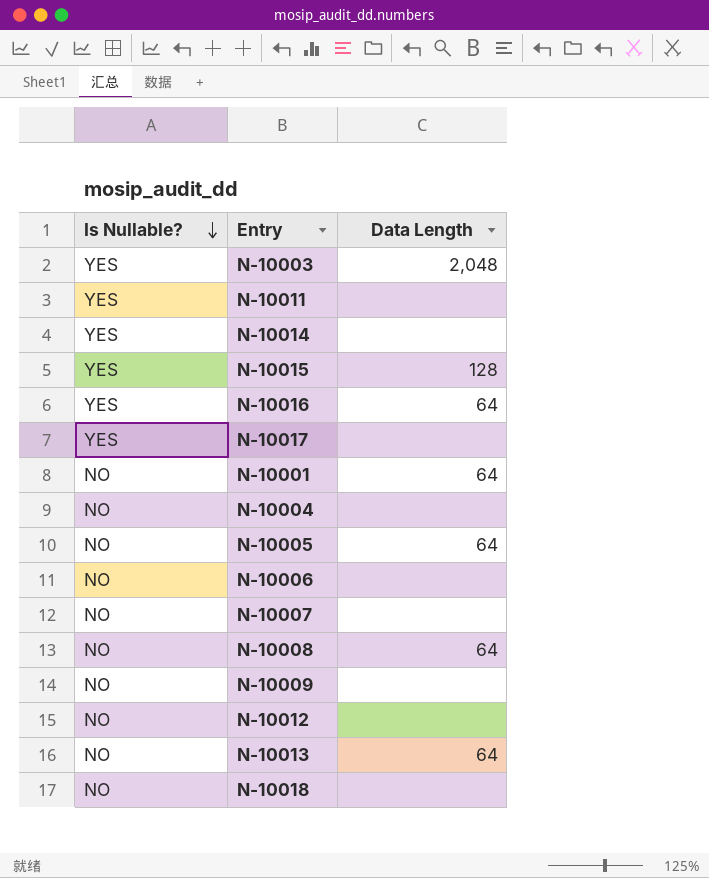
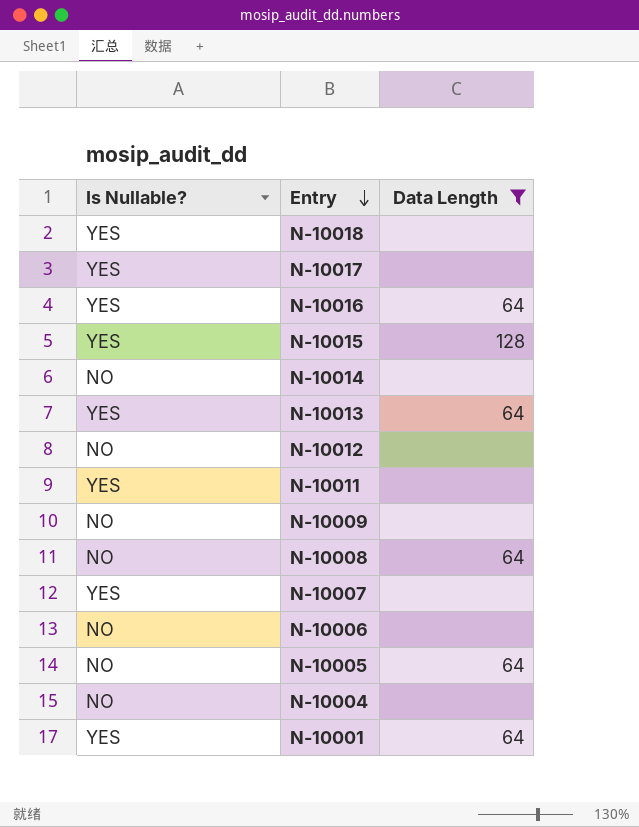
filter: none -> Data Length != 2,048
row order: Is Nullable? descending -> Entry descending
N-10018 | Is Nullable?: NO -> YES
N-10014 | Is Nullable?: YES -> NO
N-10013 | Is Nullable?: NO -> YES
N-10007 | Is Nullable?: NO -> YES
N-10001 | Is Nullable?: NO -> YES

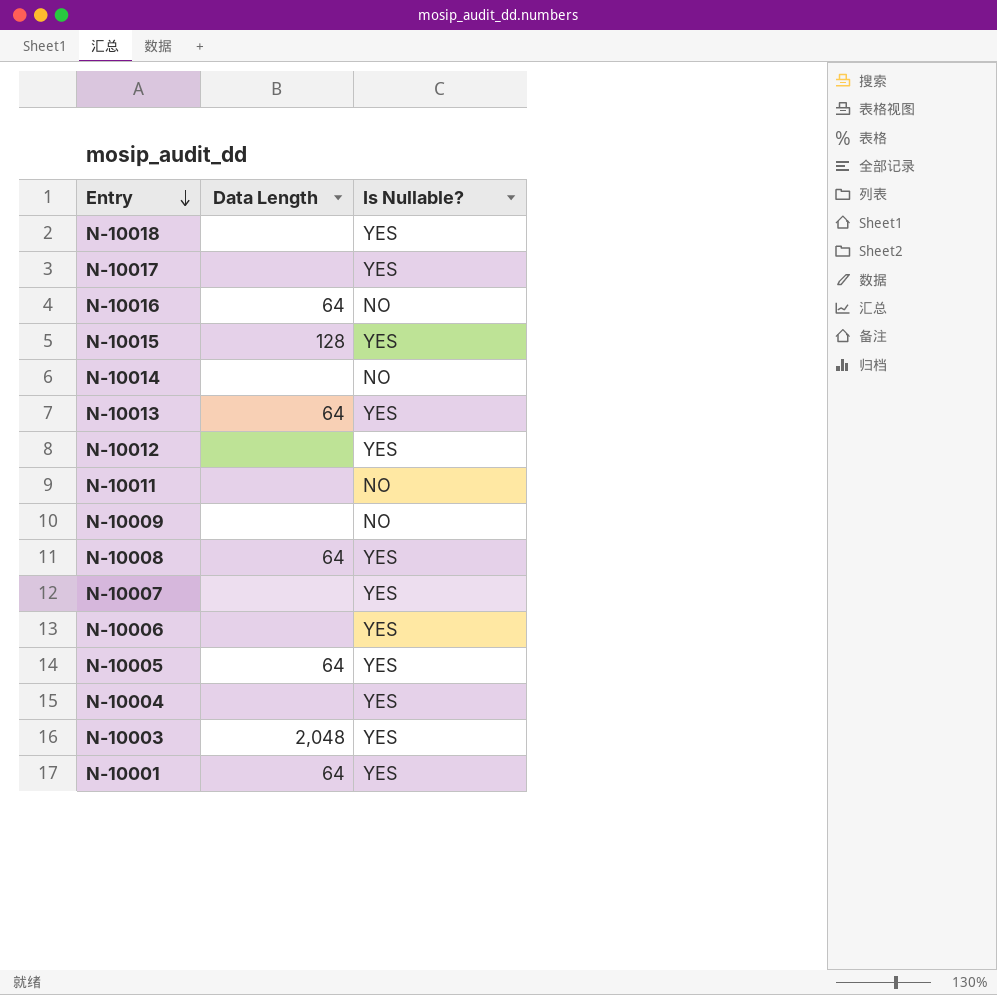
filter: Data Length != 2,048 -> none
column Is Nullable? | position: 1 -> 3
N-10016 | Is Nullable?: YES -> NO
N-10012 | Is Nullable?: NO -> YES
N-10011 | Is Nullable?: YES -> NO
N-10008 | Is Nullable?: NO -> YES
N-10006 | Is Nullable?: NO -> YES
N-10005 | Is Nullable?: NO -> YES
N-10004 | Is Nullable?: NO -> YES

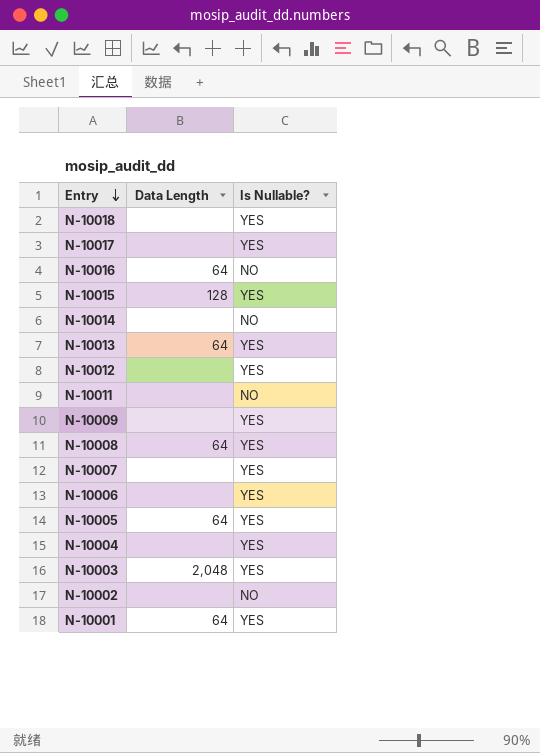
N-10009 | Is Nullable?: NO -> YES
row N-10002: none -> none | NO

